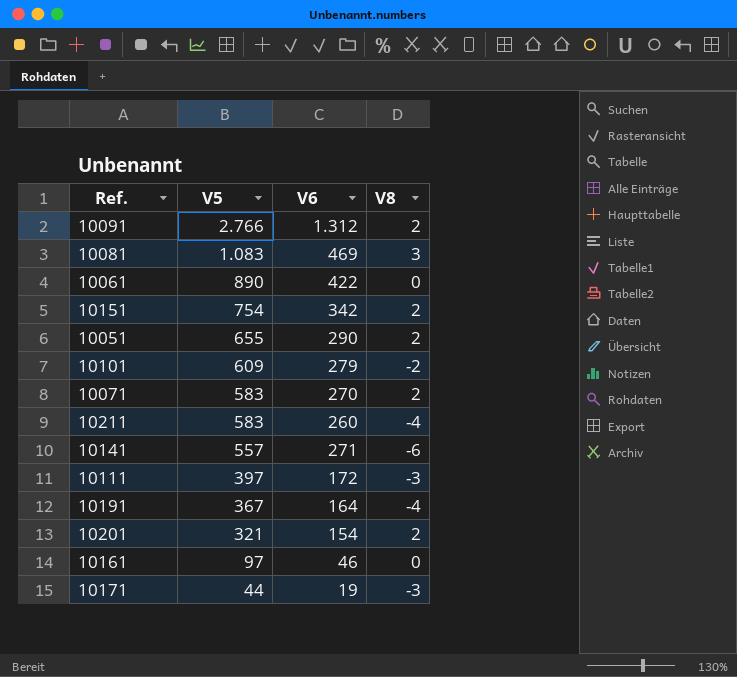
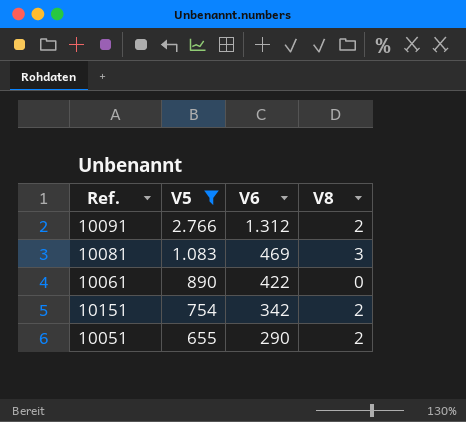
filter: none -> V5 >= 655

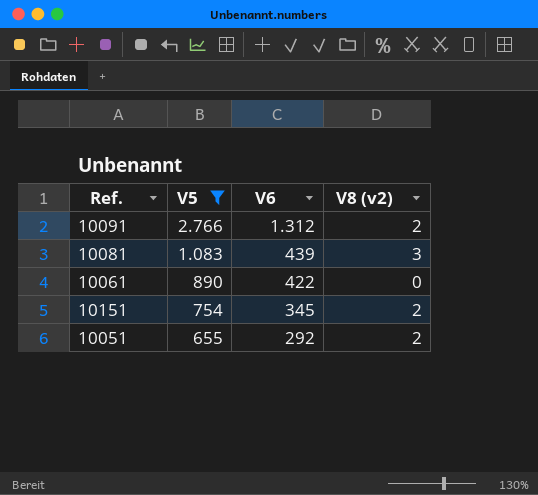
column name: V8 -> V8 (v2)
10081 | V6: 469 -> 439
10151 | V6: 342 -> 345
10051 | V6: 290 -> 292

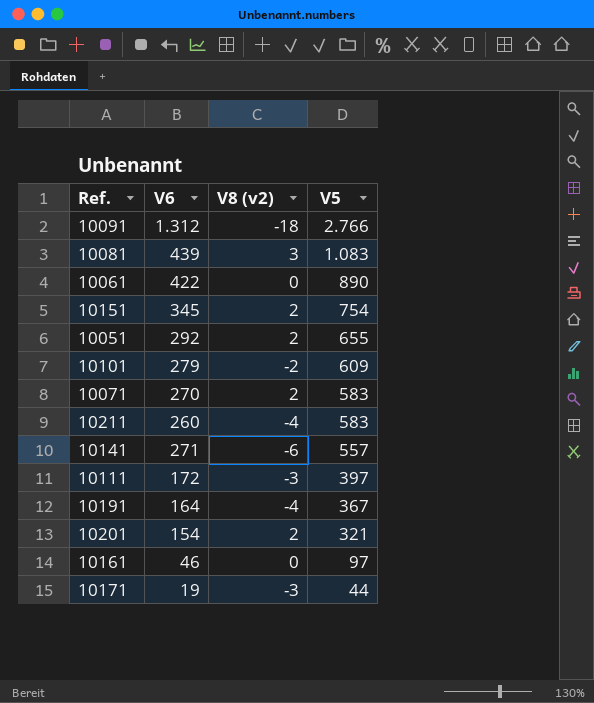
filter: V5 >= 655 -> none
column V5 | position: 2 -> 4
10091 | V8 (v2): 2 -> -18

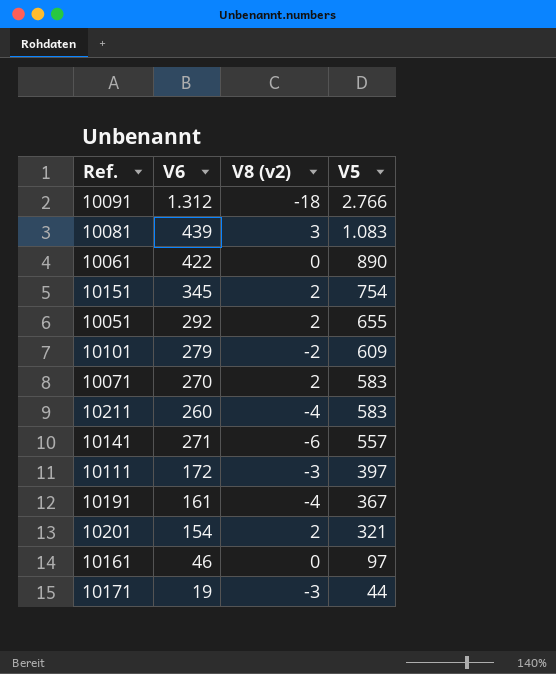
10191 | V6: 164 -> 161

